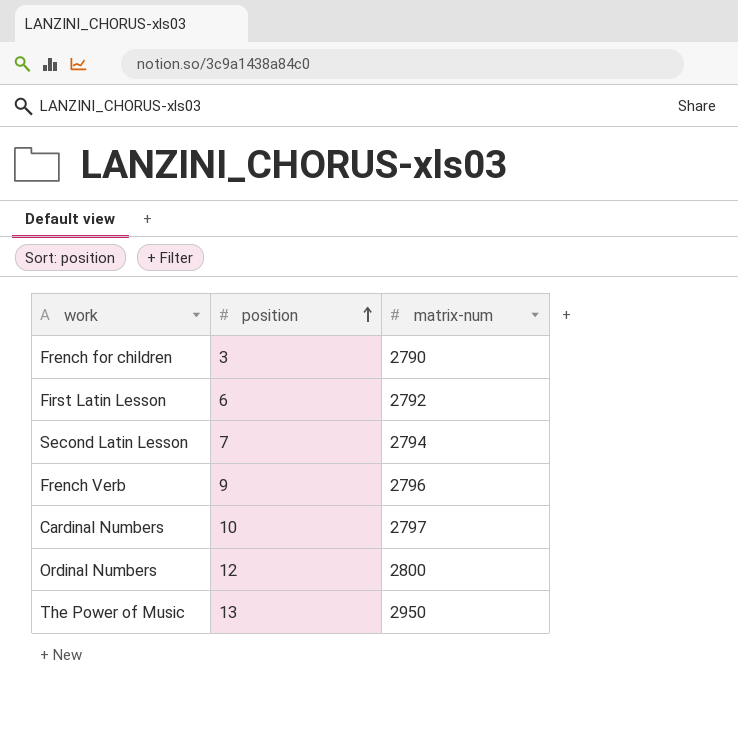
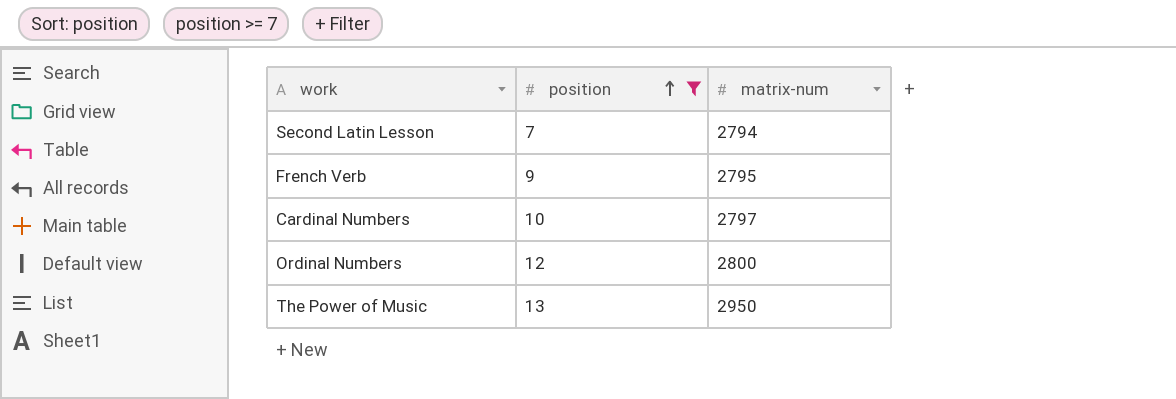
filter: none -> position >= 7
French Verb | matrix-num: 2796 -> 2795

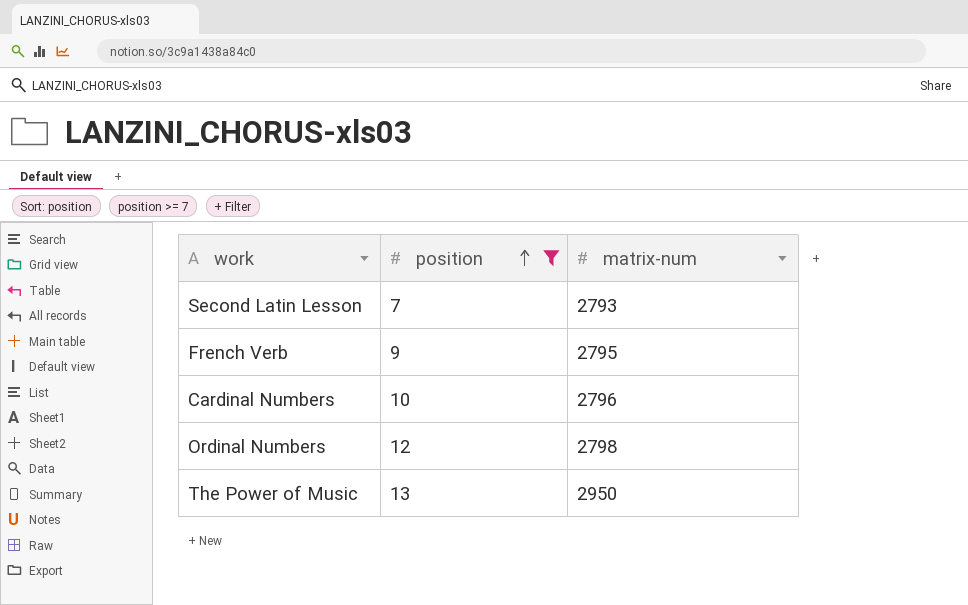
Second Latin Lesson | matrix-num: 2794 -> 2793
Cardinal Numbers | matrix-num: 2797 -> 2796
Ordinal Numbers | matrix-num: 2800 -> 2798

